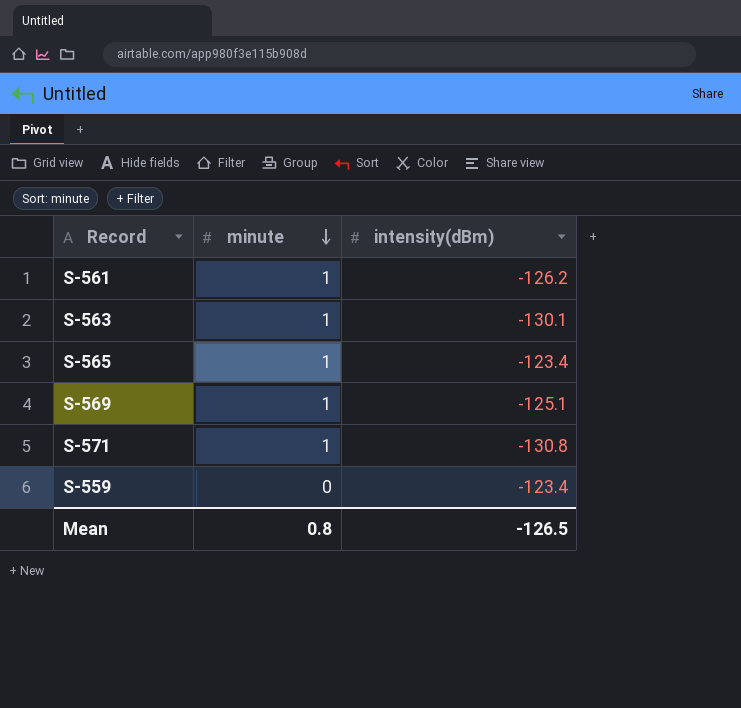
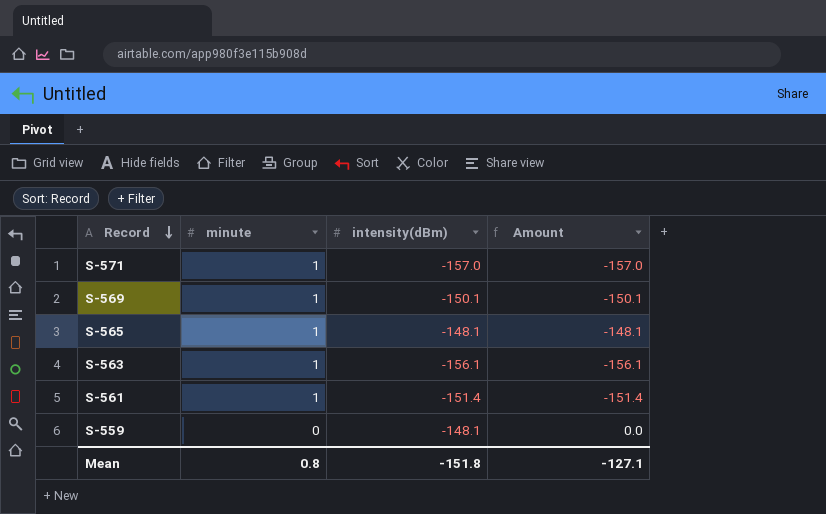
row order: minute descending -> Record descending
column Amount | formula: none -> [minute] * [intensity(dBm)]
S-571 | intensity(dBm): -130.8 -> -157.0
S-569 | intensity(dBm): -125.1 -> -150.1
S-565 | intensity(dBm): -123.4 -> -148.1
S-563 | intensity(dBm): -130.1 -> -156.1
S-561 | intensity(dBm): -126.2 -> -151.4
S-559 | intensity(dBm): -123.4 -> -148.1
Mean | intensity(dBm): -126.5 -> -151.8

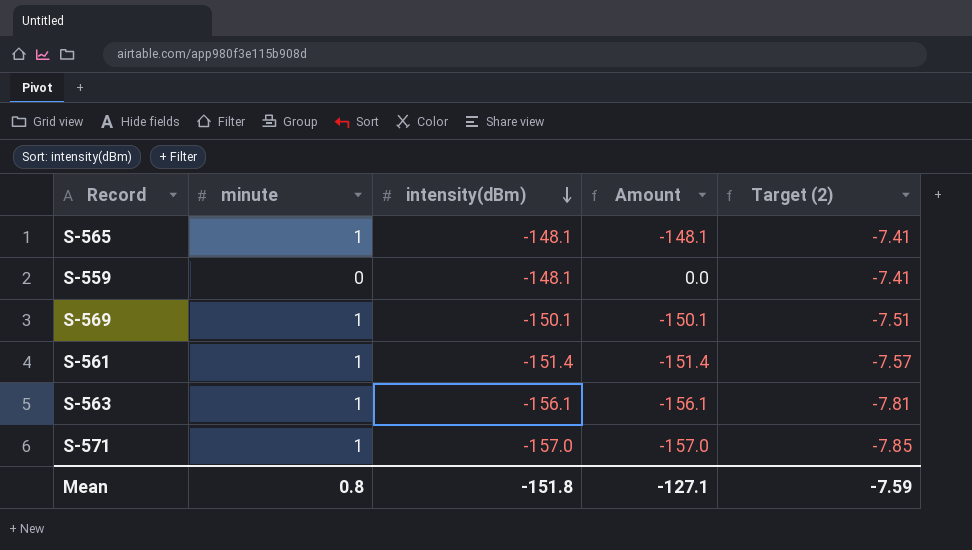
row order: Record descending -> intensity(dBm) descending
column Target (2) | formula: none -> [intensity(dBm)] * 0.05

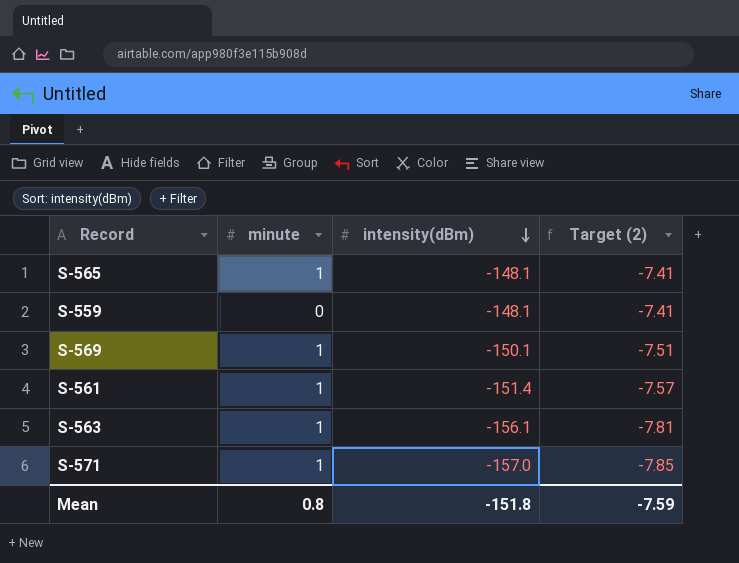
column Amount | formula: [minute] * [intensity(dBm)] -> none

